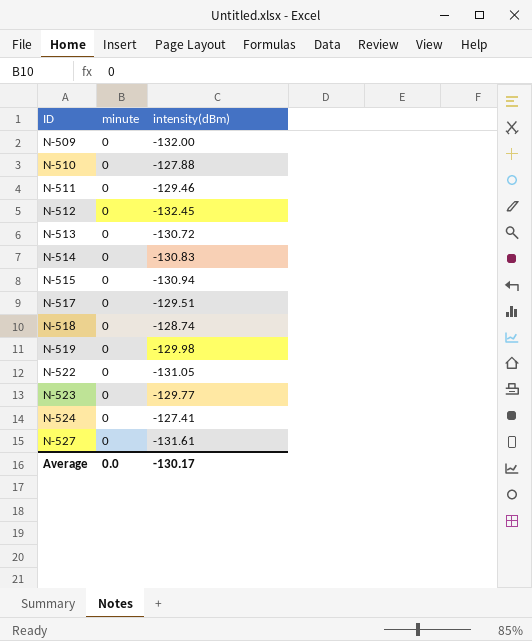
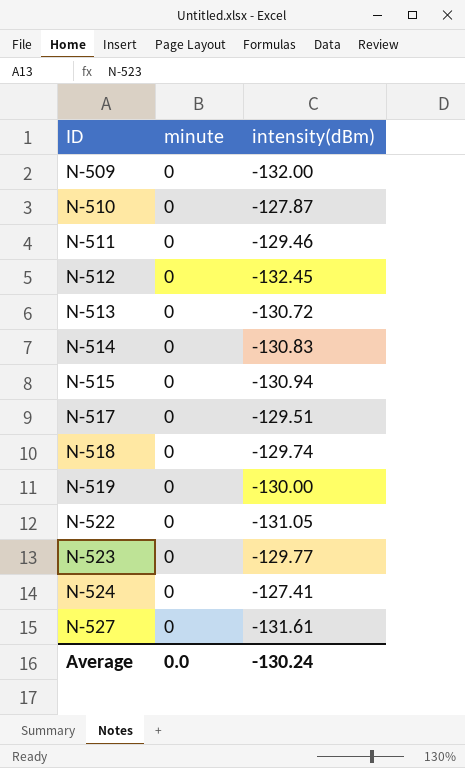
N-510 | intensity(dBm): -127.88 -> -127.87
N-518 | intensity(dBm): -128.74 -> -129.74
N-519 | intensity(dBm): -129.98 -> -130.00
Average | intensity(dBm): -130.17 -> -130.24

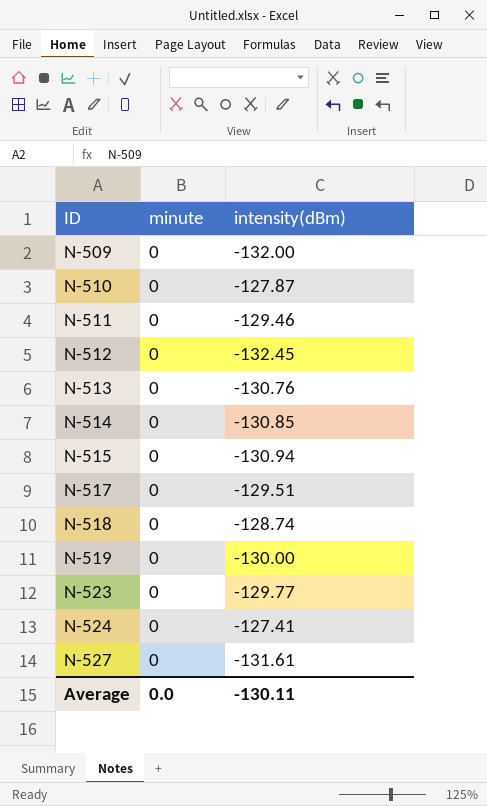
row N-522: 0 | -131.05 -> none
N-513 | intensity(dBm): -130.72 -> -130.76
N-514 | intensity(dBm): -130.83 -> -130.85
N-518 | intensity(dBm): -129.74 -> -128.74
Average | intensity(dBm): -130.24 -> -130.11

